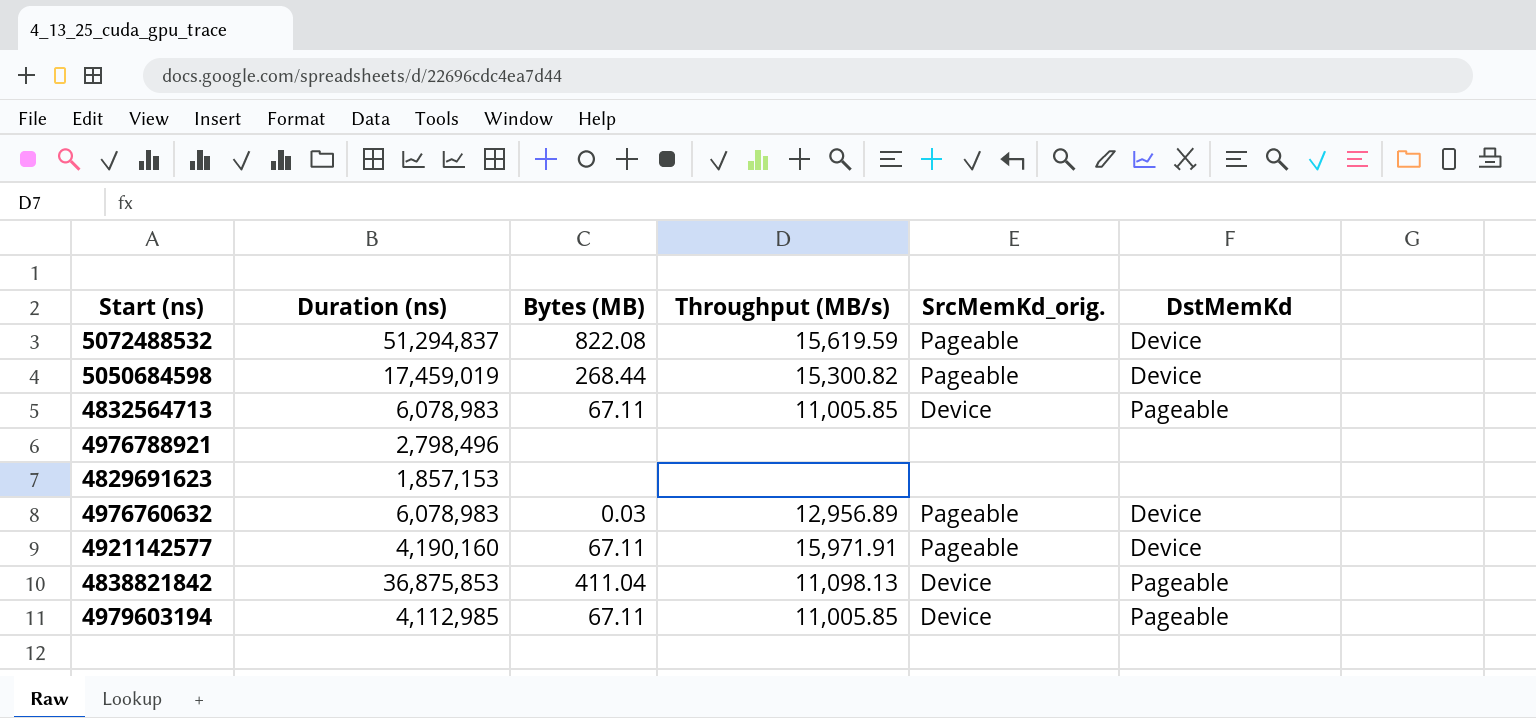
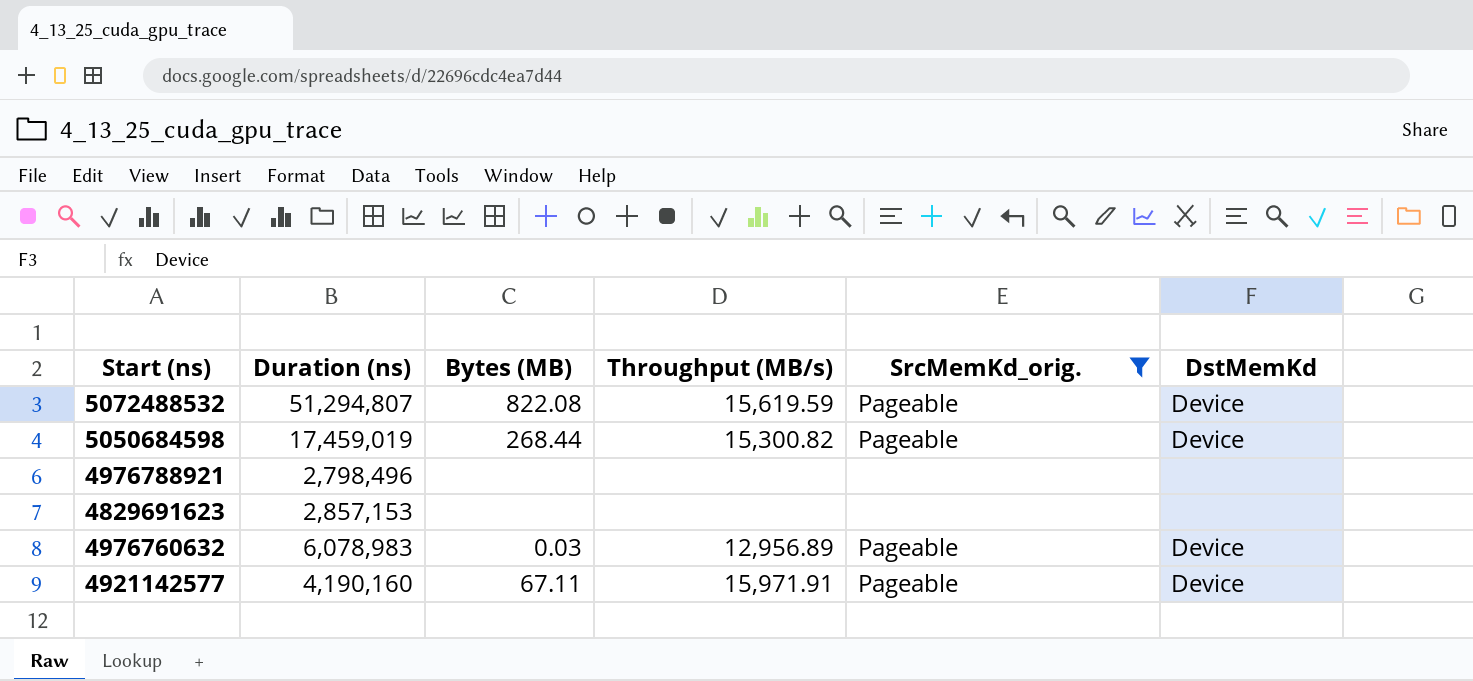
filter: none -> SrcMemKd_orig. != Device
5072488532 | Duration (ns): 51,294,837 -> 51,294,807
4829691623 | Duration (ns): 1,857,153 -> 2,857,153

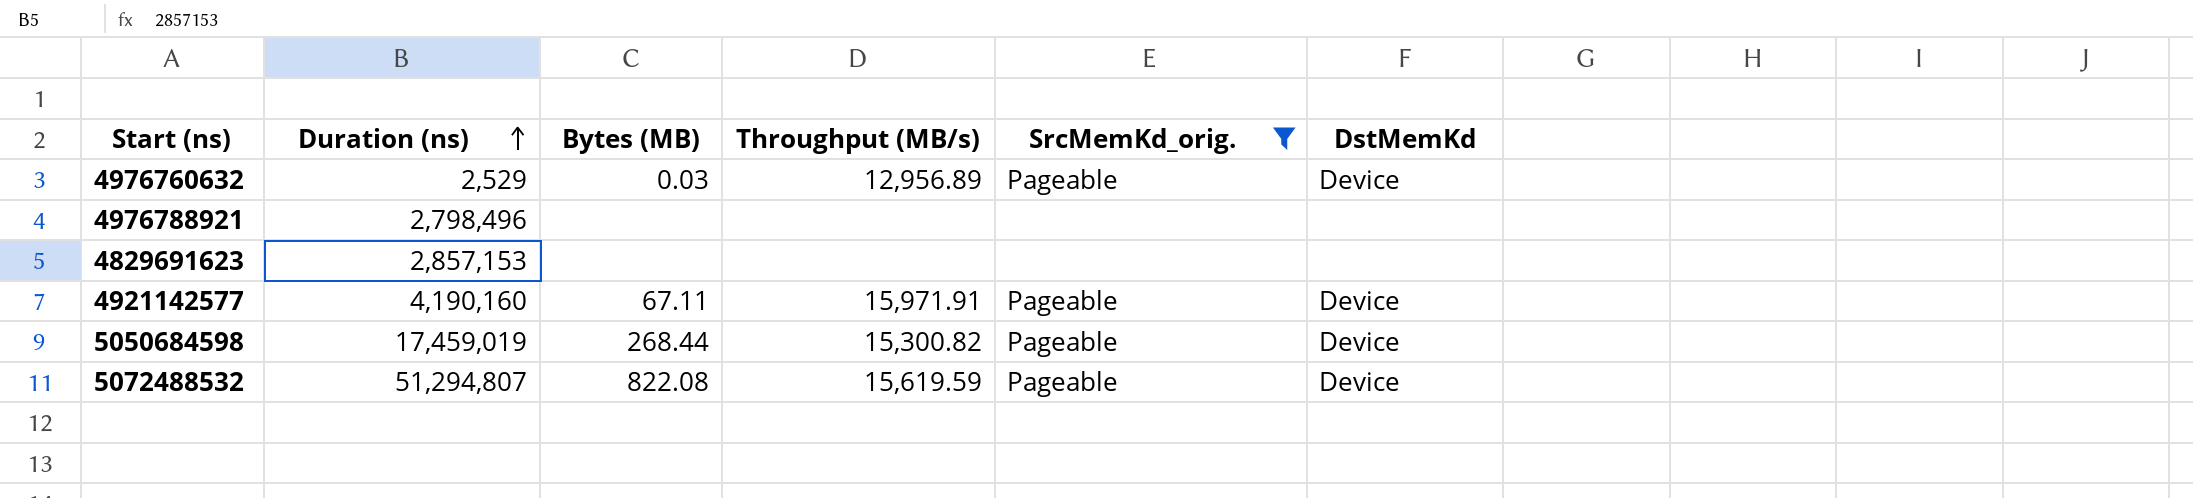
row order: none -> Duration (ns) ascending
4976760632 | Duration (ns): 6,078,983 -> 2,529

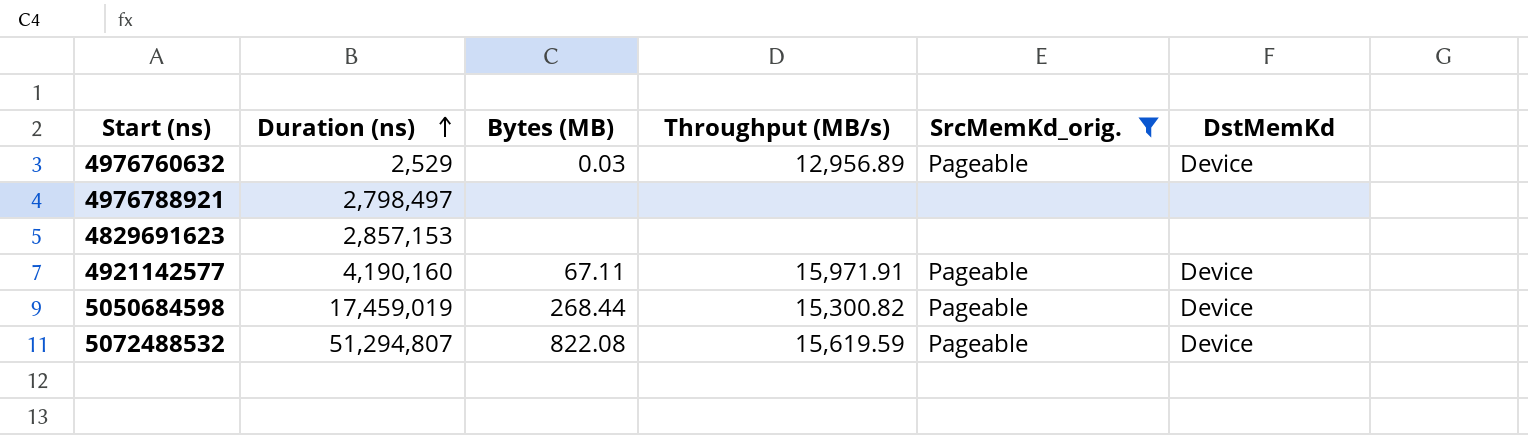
4976788921 | Duration (ns): 2,798,496 -> 2,798,497

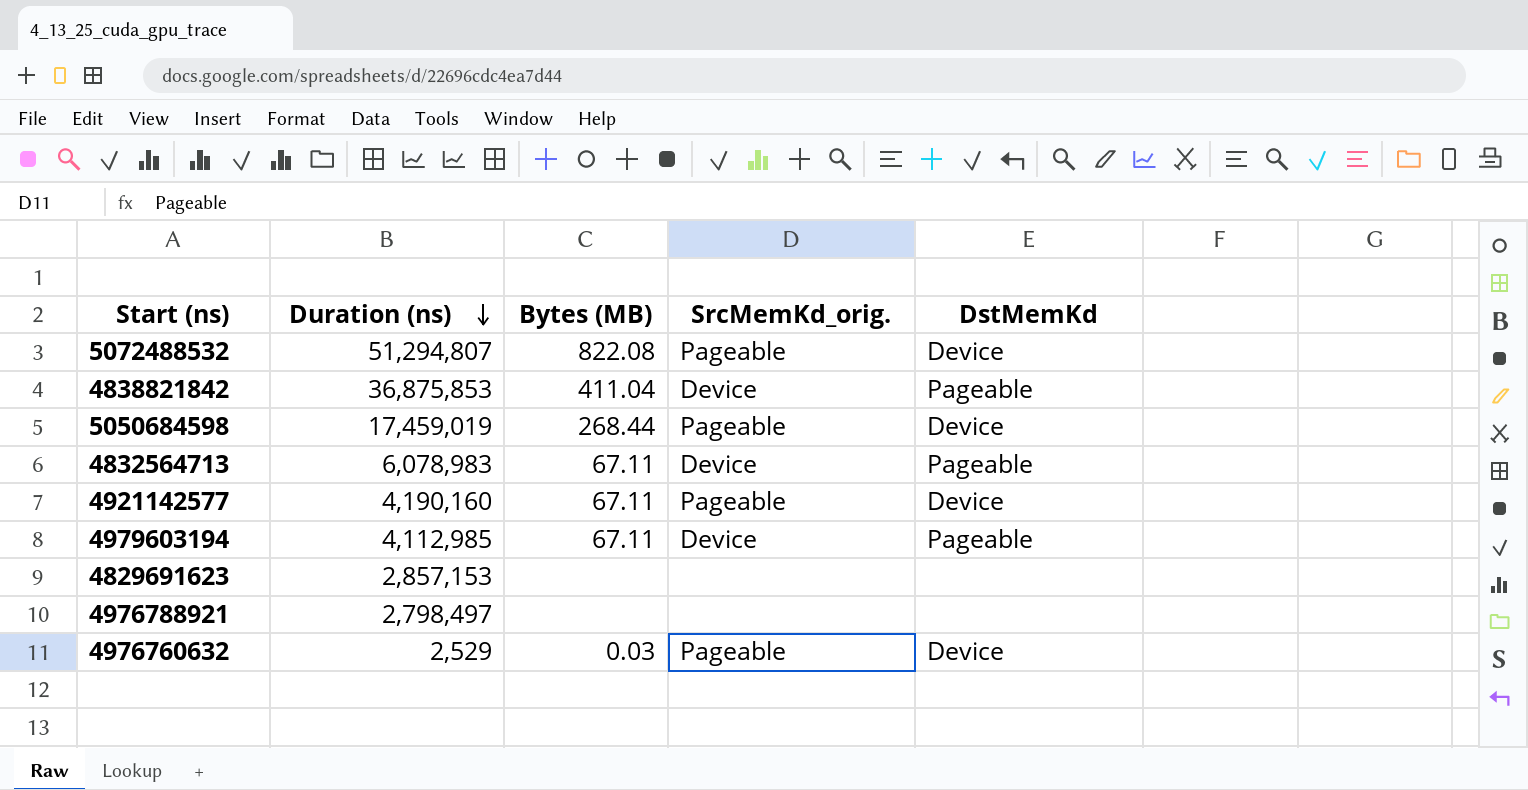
filter: SrcMemKd_orig. != Device -> none
row order: Duration (ns) ascending -> Duration (ns) descending
column Throughput (MB/s) | position: 4 -> none

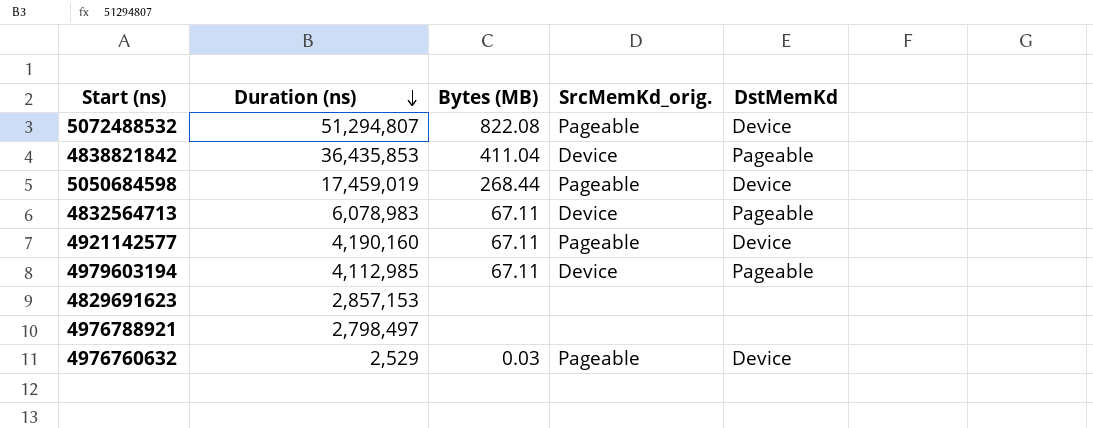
4838821842 | Duration (ns): 36,875,853 -> 36,435,853

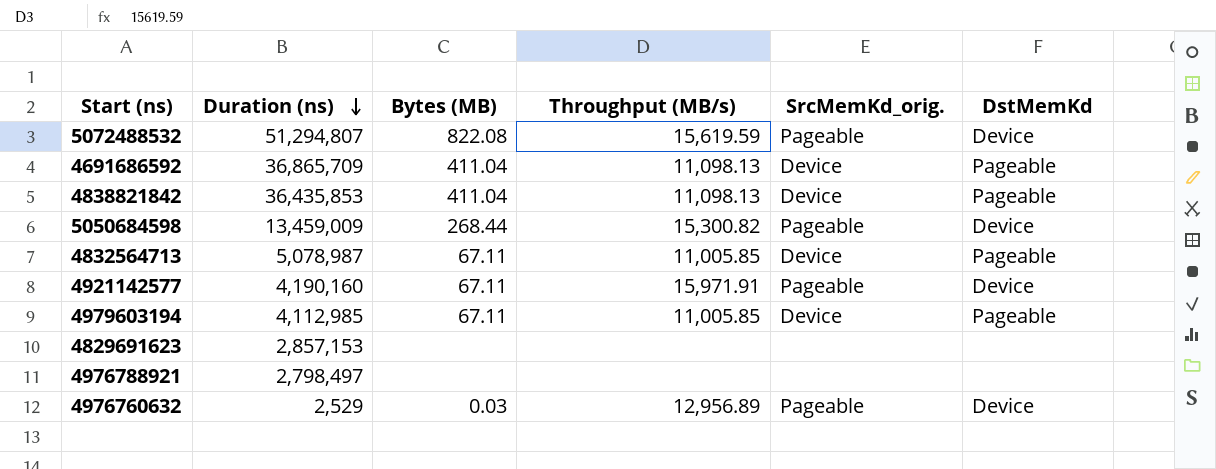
column Throughput (MB/s) | position: none -> 4
row 4691686592: none -> 36,865,709 | 411.04 | 11,098.13 | Device | Pageable
5050684598 | Duration (ns): 17,459,019 -> 13,459,009
4832564713 | Duration (ns): 6,078,983 -> 5,078,987

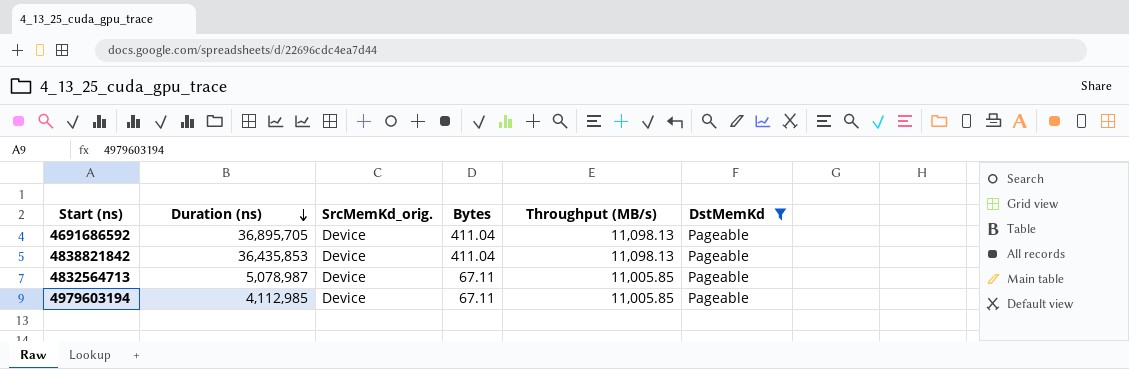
filter: none -> DstMemKd = Pageable
column SrcMemKd_orig. | position: 5 -> 3
column name: Bytes (MB) -> Bytes
4691686592 | Duration (ns): 36,865,709 -> 36,895,705

